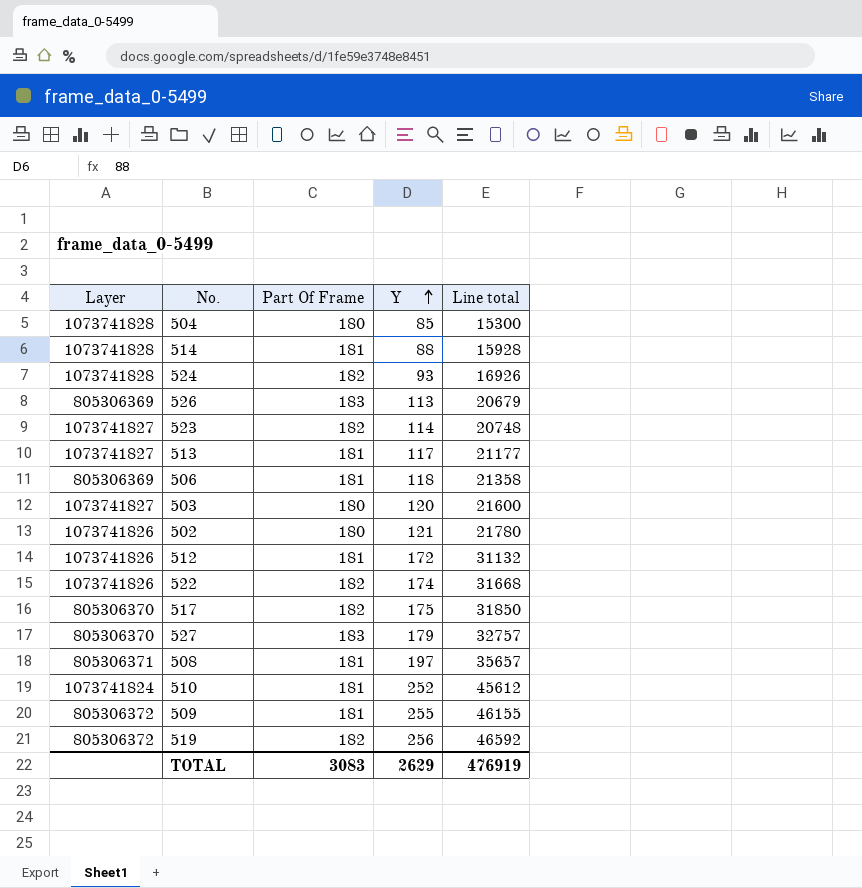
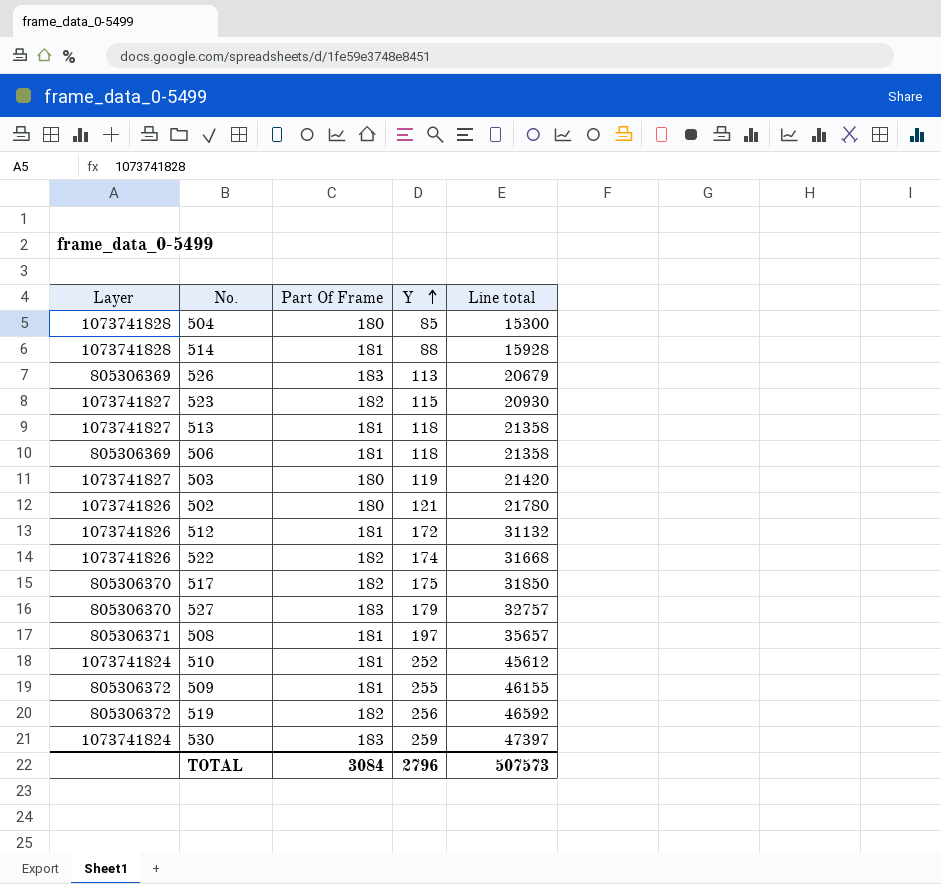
row 524: 1073741828 | 182 | 93 | 16926 -> none
523 | Y: 114 -> 115
523 | Line total: 20748 -> 20930
513 | Y: 117 -> 118
513 | Line total: 21177 -> 21358
503 | Y: 120 -> 119
503 | Line total: 21600 -> 21420
row 530: none -> 1073741824 | 183 | 259 | 47397
TOTAL | Part Of Frame: 3083 -> 3084
TOTAL | Y: 2629 -> 2796
TOTAL | Line total: 476919 -> 507573

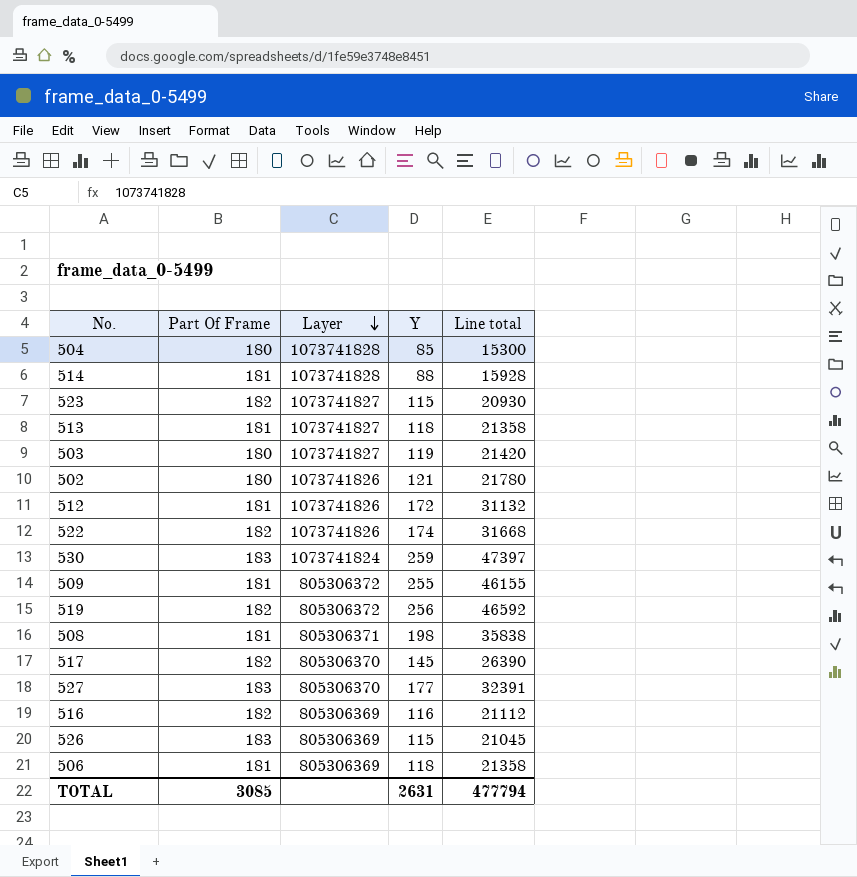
row order: Y ascending -> Layer descending
column Layer | position: 1 -> 3
row 510: 1073741824 | 181 | 252 | 45612 -> none
508 | Y: 197 -> 198
508 | Line total: 35657 -> 35838
517 | Y: 175 -> 145
517 | Line total: 31850 -> 26390
527 | Y: 179 -> 177
527 | Line total: 32757 -> 32391
row 516: none -> 182 | 805306369 | 116 | 21112
526 | Y: 113 -> 115
526 | Line total: 20679 -> 21045
TOTAL | Part Of Frame: 3084 -> 3085
TOTAL | Y: 2796 -> 2631
TOTAL | Line total: 507573 -> 477794

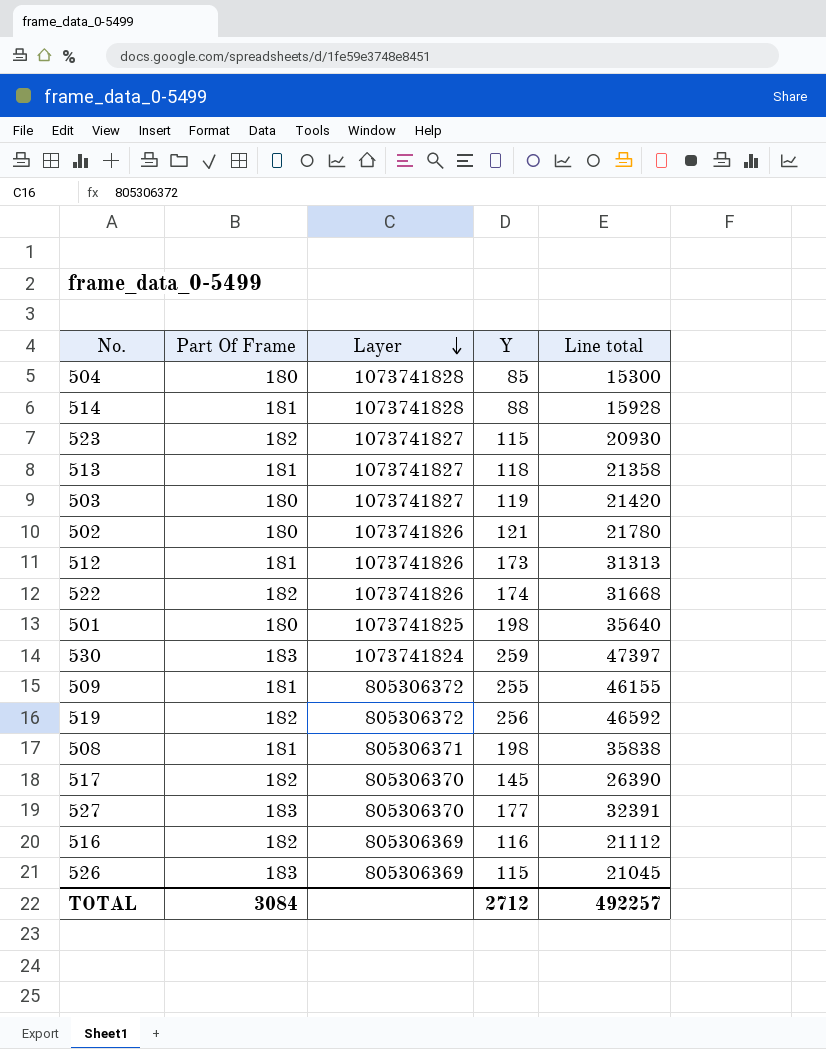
row 506: 181 | 805306369 | 118 | 21358 -> none
512 | Y: 172 -> 173
512 | Line total: 31132 -> 31313
row 501: none -> 180 | 1073741825 | 198 | 35640
TOTAL | Part Of Frame: 3085 -> 3084
TOTAL | Y: 2631 -> 2712
TOTAL | Line total: 477794 -> 492257

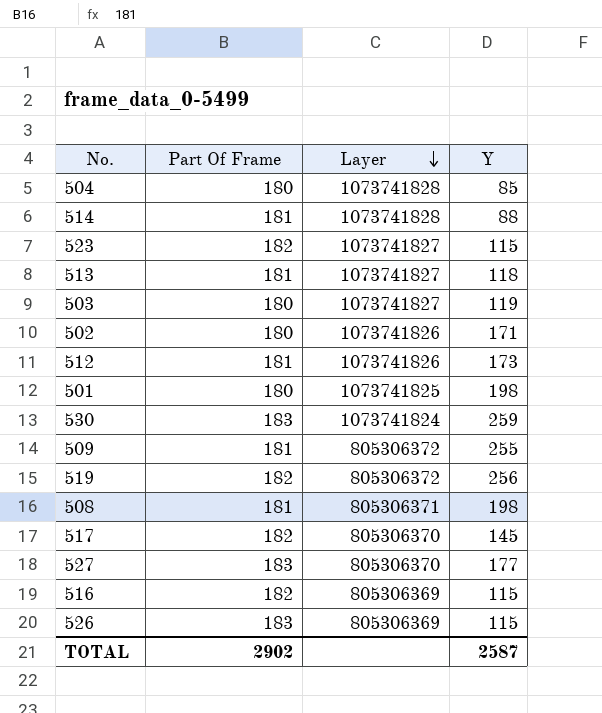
column Line total | formula: [Part Of Frame] * [Y] -> none
row 522: 182 | 1073741826 | 174 | 31668 -> none
502 | Y: 121 -> 171
516 | Y: 116 -> 115
TOTAL | Part Of Frame: 3084 -> 2902
TOTAL | Y: 2712 -> 2587

